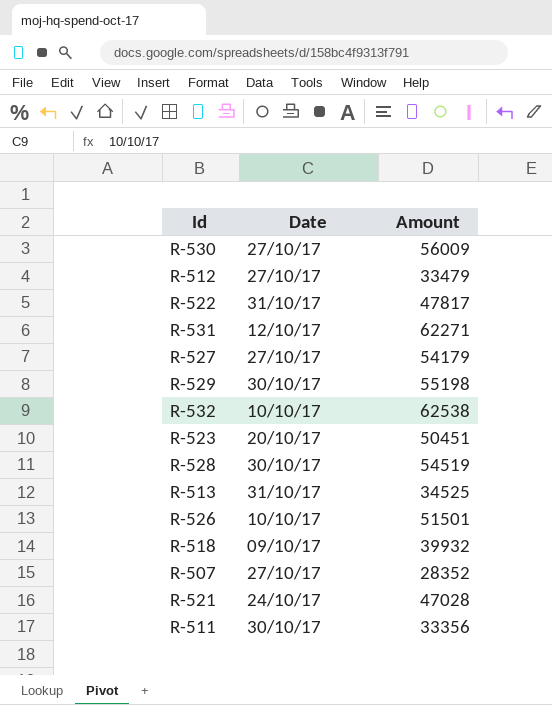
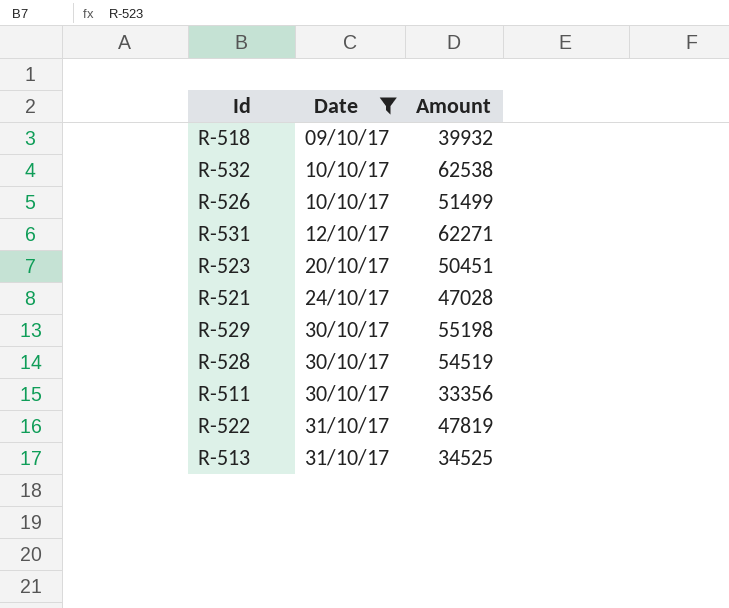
filter: none -> Date != 27/10/17
row order: none -> Date ascending
R-526 | Amount: 51501 -> 51499
R-522 | Amount: 47817 -> 47819

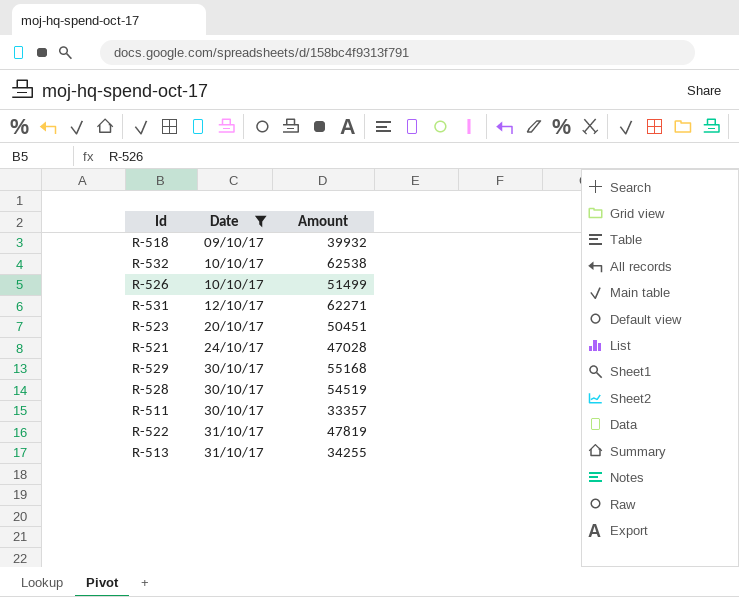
R-529 | Amount: 55198 -> 55168
R-511 | Amount: 33356 -> 33357
R-513 | Amount: 34525 -> 34255

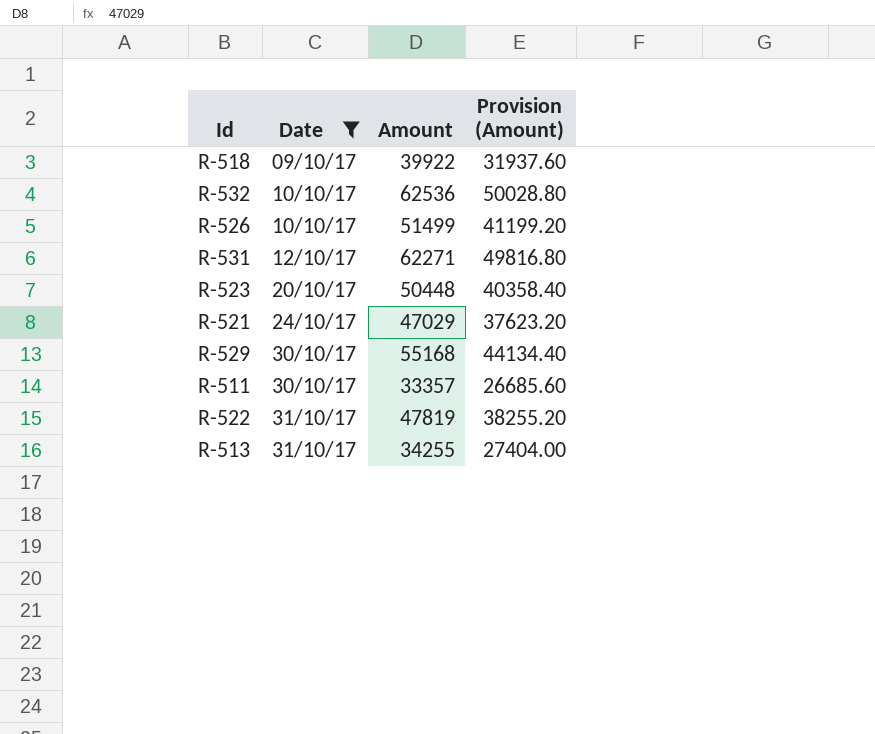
column Provision (Amount) | formula: none -> [Amount] * 0.8
row R-528: 30/10/17 | 54519 -> none
R-518 | Amount: 39932 -> 39922
R-532 | Amount: 62538 -> 62536
R-523 | Amount: 50451 -> 50448
R-521 | Amount: 47028 -> 47029

